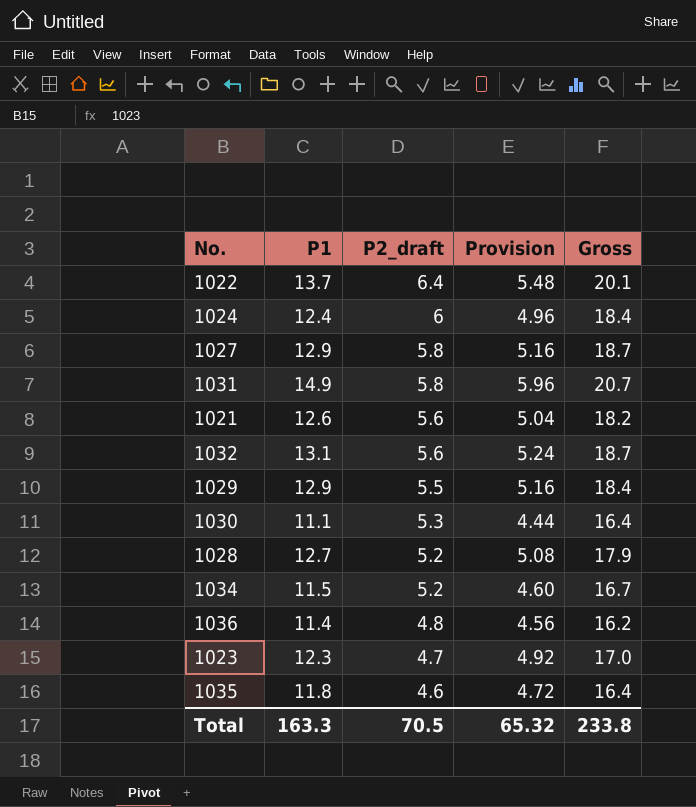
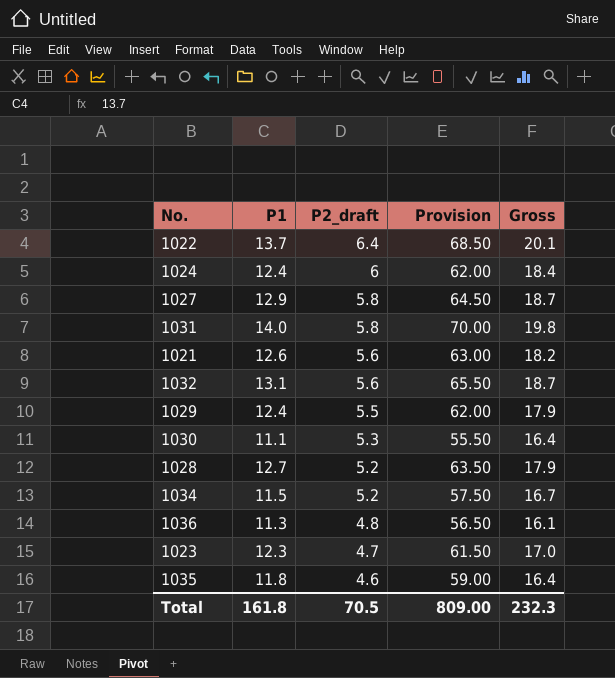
column Provision | formula: [P1] * 0.4 -> [P1] * 5
1031 | P1: 14.9 -> 14.0
1031 | Gross: 20.7 -> 19.8
1029 | P1: 12.9 -> 12.4
1029 | Gross: 18.4 -> 17.9
1036 | P1: 11.4 -> 11.3
1036 | Gross: 16.2 -> 16.1
Total | P1: 163.3 -> 161.8
Total | Provision: 65.32 -> 809.00
Total | Gross: 233.8 -> 232.3

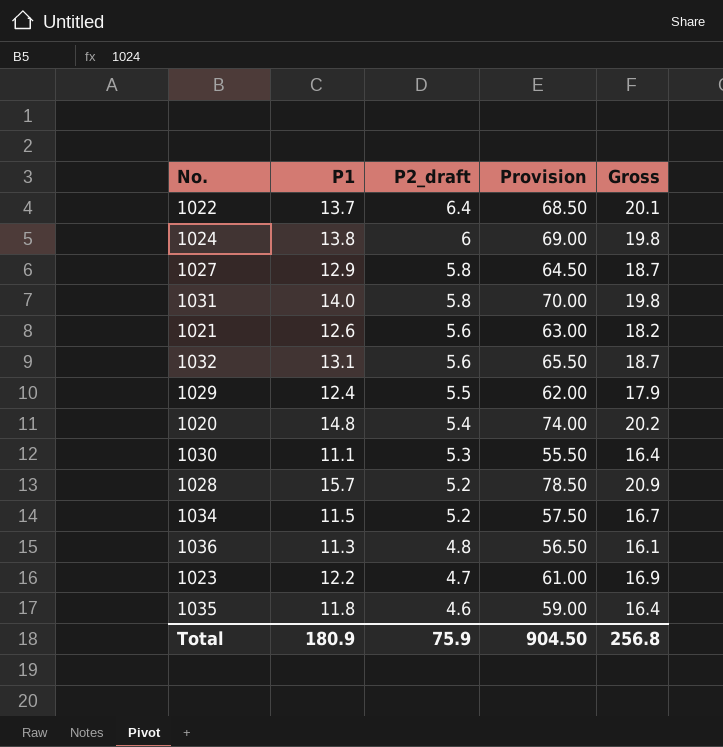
1024 | P1: 12.4 -> 13.8
1024 | Provision: 62.00 -> 69.00
1024 | Gross: 18.4 -> 19.8
row 1020: none -> 14.8 | 5.4 | 74.00 | 20.2
1028 | P1: 12.7 -> 15.7
1028 | Provision: 63.50 -> 78.50
1028 | Gross: 17.9 -> 20.9
1023 | P1: 12.3 -> 12.2
1023 | Provision: 61.50 -> 61.00
1023 | Gross: 17.0 -> 16.9
Total | P1: 161.8 -> 180.9
Total | P2_draft: 70.5 -> 75.9
Total | Provision: 809.00 -> 904.50
Total | Gross: 232.3 -> 256.8

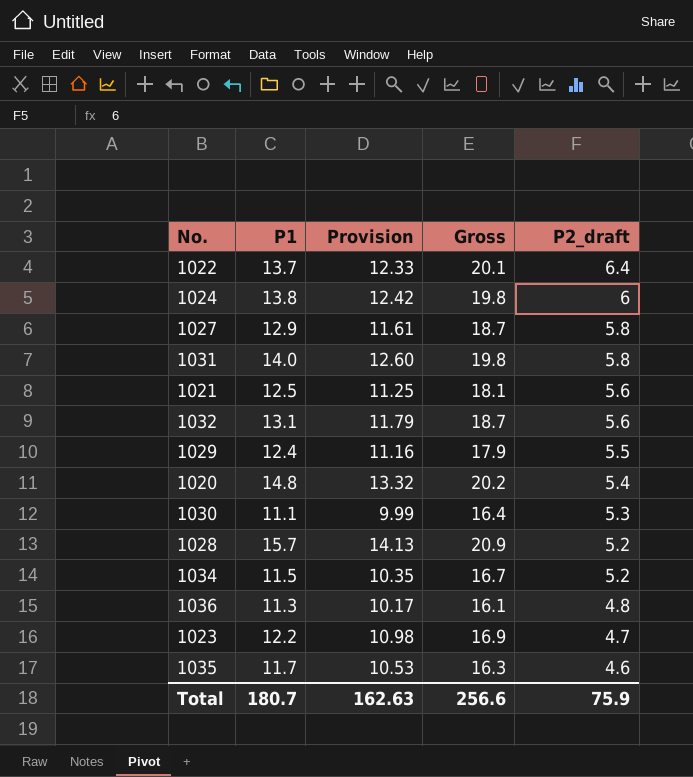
column Provision | formula: [P1] * 5 -> [P1] * 0.9
column P2_draft | position: 3 -> 5
1021 | P1: 12.6 -> 12.5
1021 | Gross: 18.2 -> 18.1
1035 | P1: 11.8 -> 11.7
1035 | Gross: 16.4 -> 16.3
Total | P1: 180.9 -> 180.7
Total | Provision: 904.50 -> 162.63
Total | Gross: 256.8 -> 256.6

